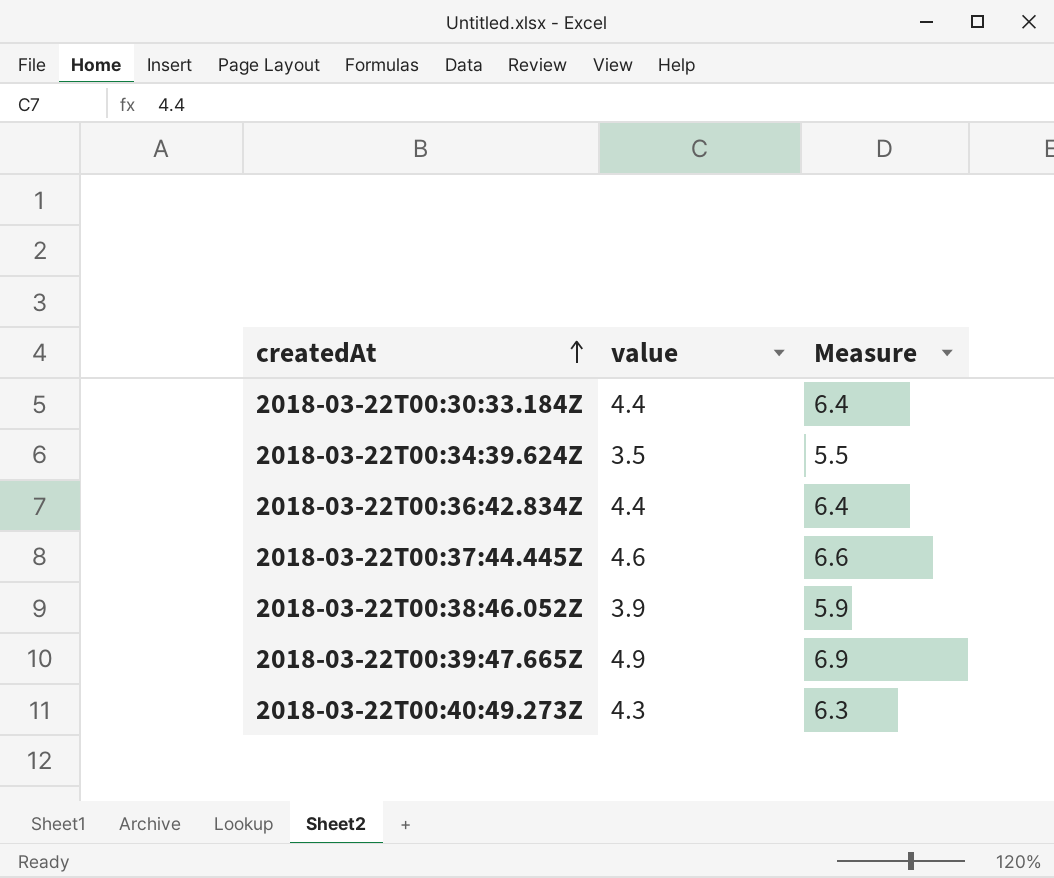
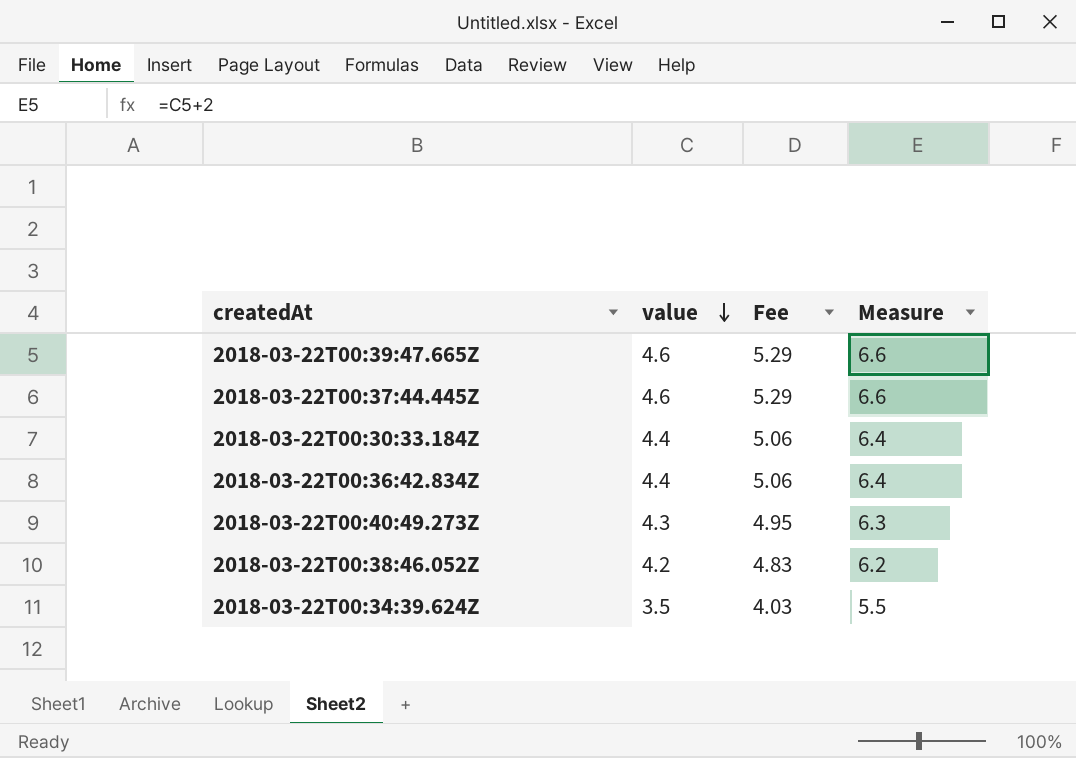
row order: createdAt ascending -> value descending
column Fee | formula: none -> [value] * 1.15
2018-03-22T00:39:47.665Z | value: 4.9 -> 4.6
2018-03-22T00:39:47.665Z | Measure: 6.9 -> 6.6
2018-03-22T00:38:46.052Z | value: 3.9 -> 4.2
2018-03-22T00:38:46.052Z | Measure: 5.9 -> 6.2

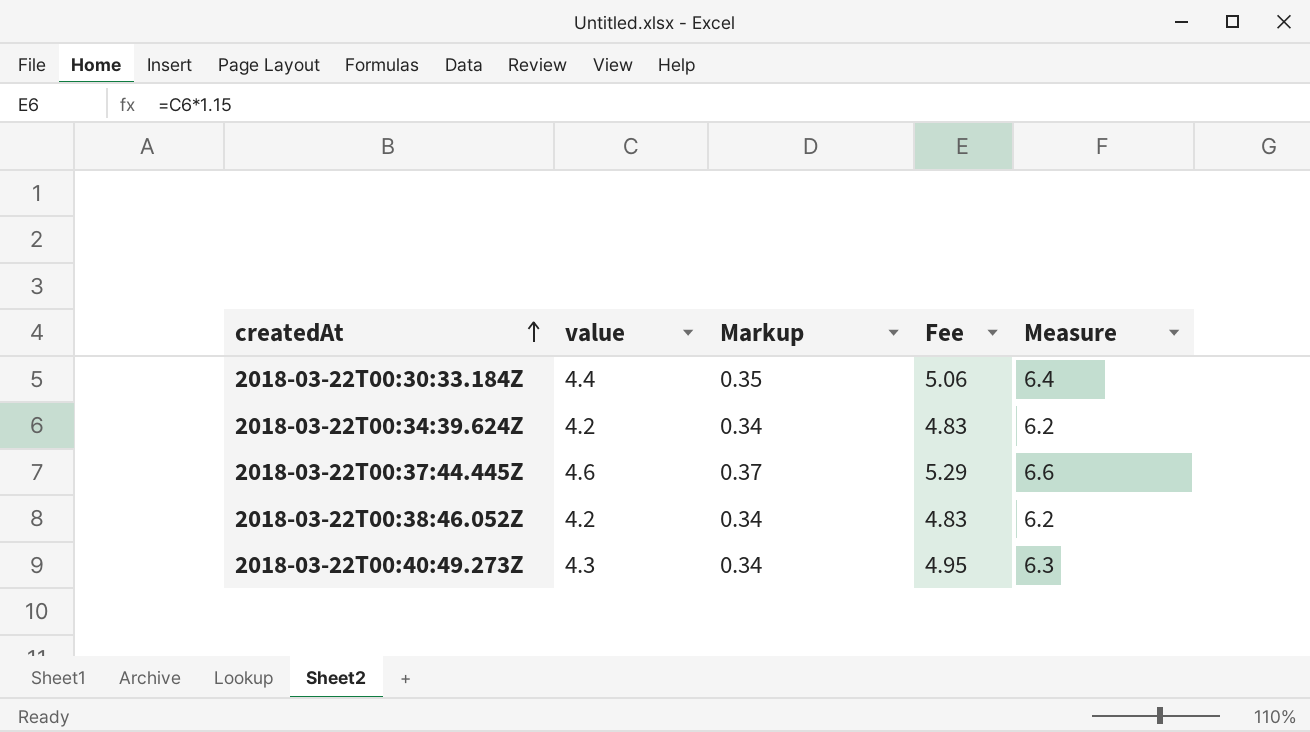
row order: value descending -> createdAt ascending
column Markup | formula: none -> [value] * 0.08
row 2018-03-22T00:39:47.665Z: 4.6 | 5.29 | 6.6 -> none
row 2018-03-22T00:36:42.834Z: 4.4 | 5.06 | 6.4 -> none
2018-03-22T00:34:39.624Z | value: 3.5 -> 4.2
2018-03-22T00:34:39.624Z | Fee: 4.03 -> 4.83
2018-03-22T00:34:39.624Z | Measure: 5.5 -> 6.2

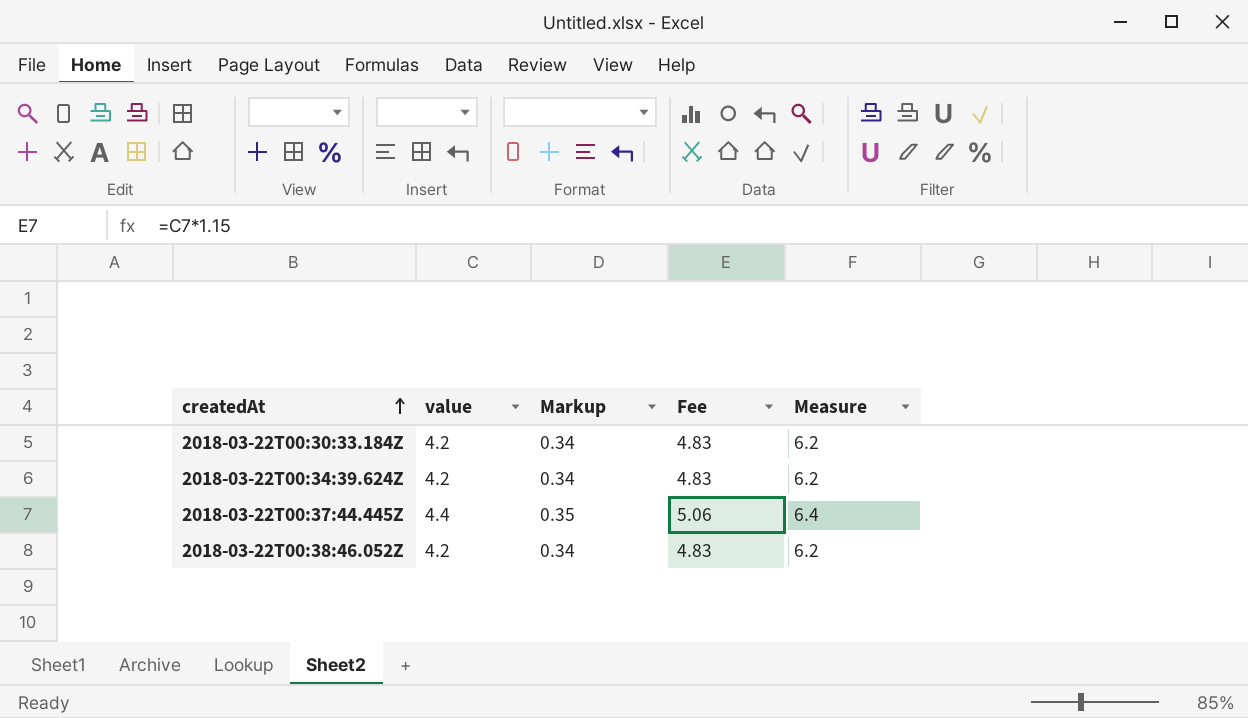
row 2018-03-22T00:40:49.273Z: 4.3 | 0.34 | 4.95 | 6.3 -> none
2018-03-22T00:30:33.184Z | value: 4.4 -> 4.2
2018-03-22T00:30:33.184Z | Markup: 0.35 -> 0.34
2018-03-22T00:30:33.184Z | Fee: 5.06 -> 4.83
2018-03-22T00:30:33.184Z | Measure: 6.4 -> 6.2
2018-03-22T00:37:44.445Z | value: 4.6 -> 4.4
2018-03-22T00:37:44.445Z | Markup: 0.37 -> 0.35
2018-03-22T00:37:44.445Z | Fee: 5.29 -> 5.06
2018-03-22T00:37:44.445Z | Measure: 6.6 -> 6.4

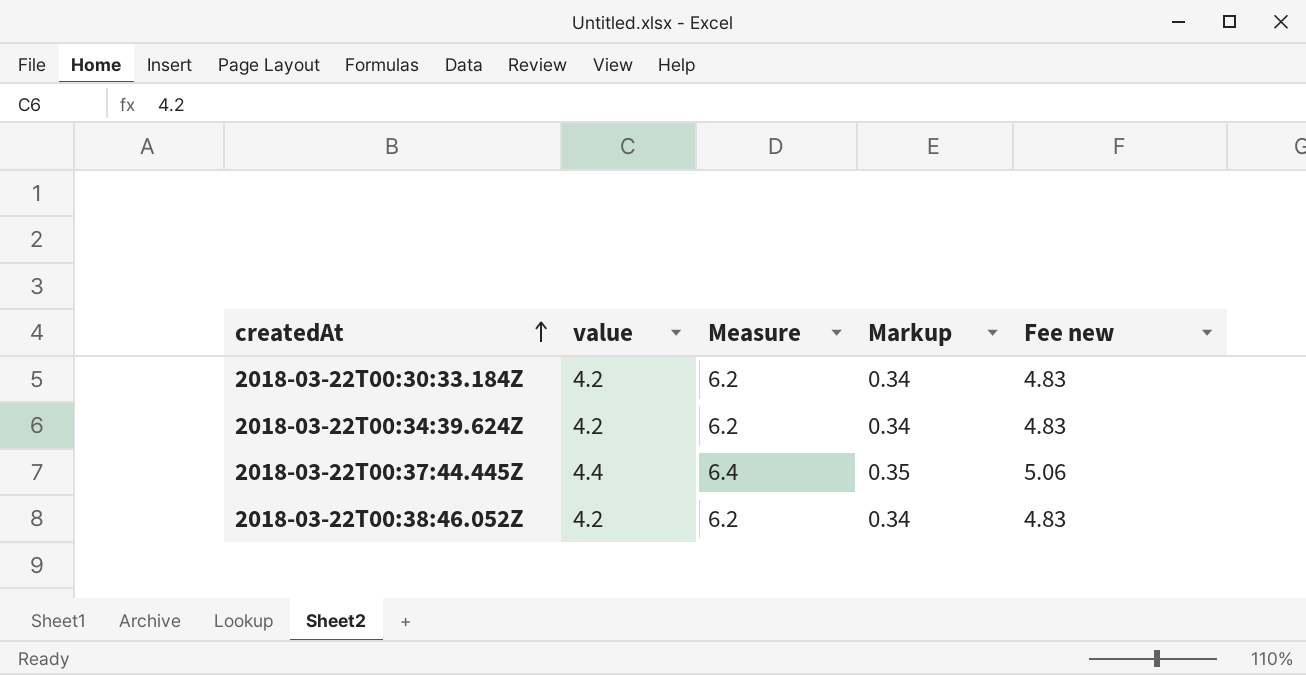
column Measure | position: 5 -> 3
column name: Fee -> Fee new

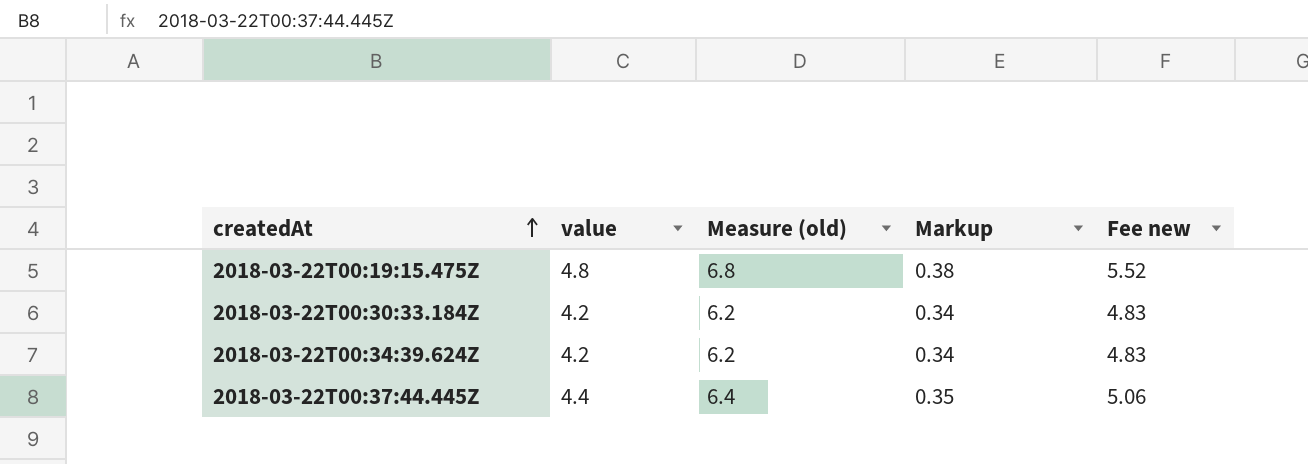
column name: Measure -> Measure (old)
row 2018-03-22T00:38:46.052Z: 4.2 | 6.2 | 0.34 | 4.83 -> none
row 2018-03-22T00:19:15.475Z: none -> 4.8 | 6.8 | 0.38 | 5.52

